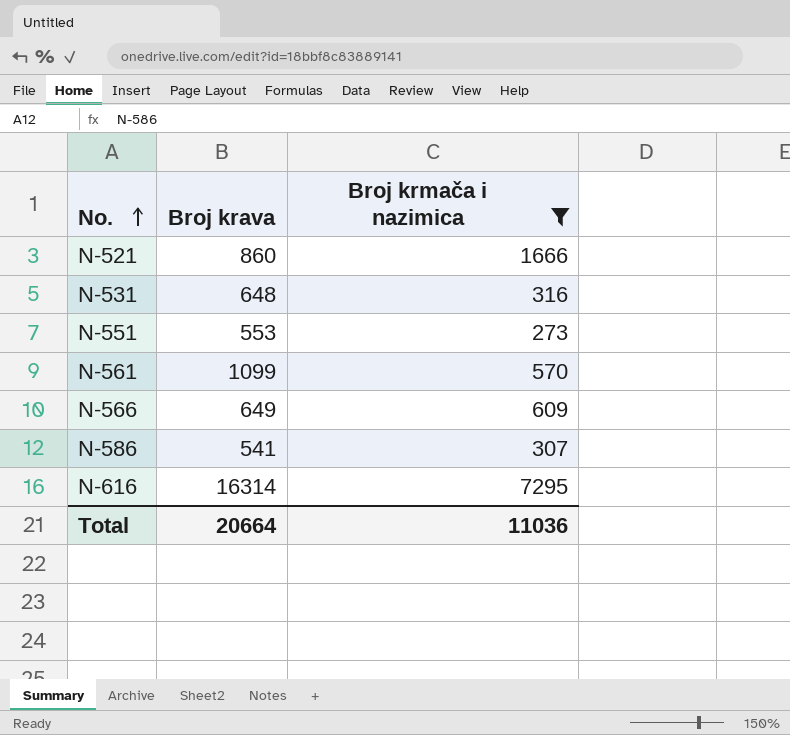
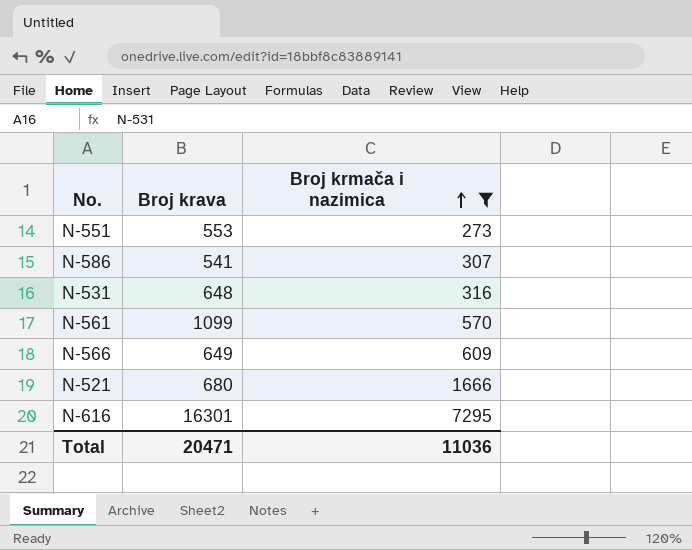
row order: No. ascending -> Broj krmača i nazimica ascending
N-521 | Broj krava: 860 -> 680
N-616 | Broj krava: 16314 -> 16301
Total | Broj krava: 20664 -> 20471

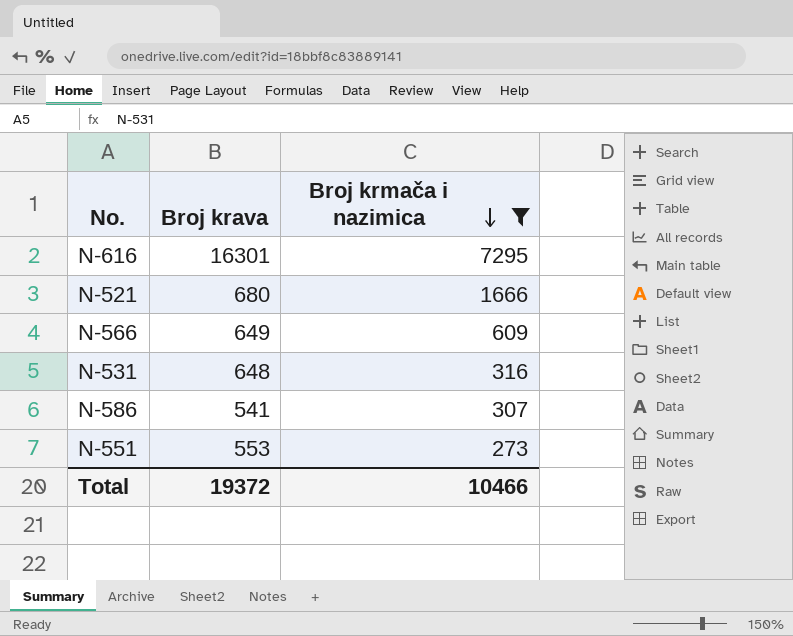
row order: Broj krmača i nazimica ascending -> Broj krmača i nazimica descending
row N-561: 1099 | 570 -> none
Total | Broj krava: 20471 -> 19372
Total | Broj krmača i nazimica: 11036 -> 10466

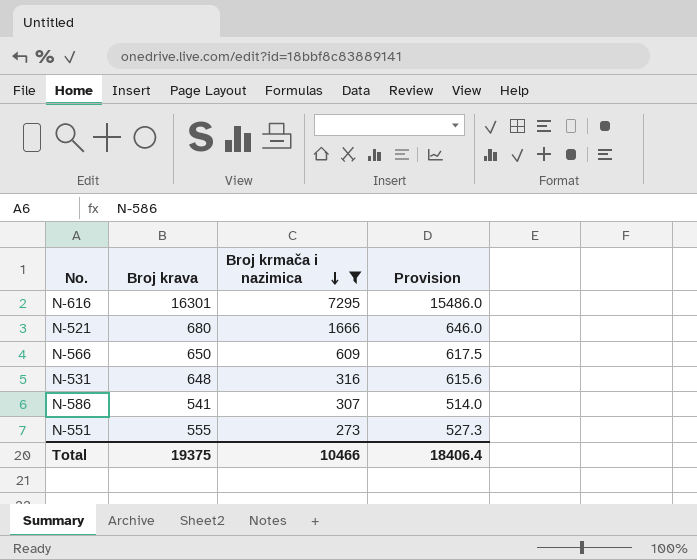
column Provision | formula: none -> [Broj krava] * 0.95
N-566 | Broj krava: 649 -> 650
N-551 | Broj krava: 553 -> 555
Total | Broj krava: 19372 -> 19375

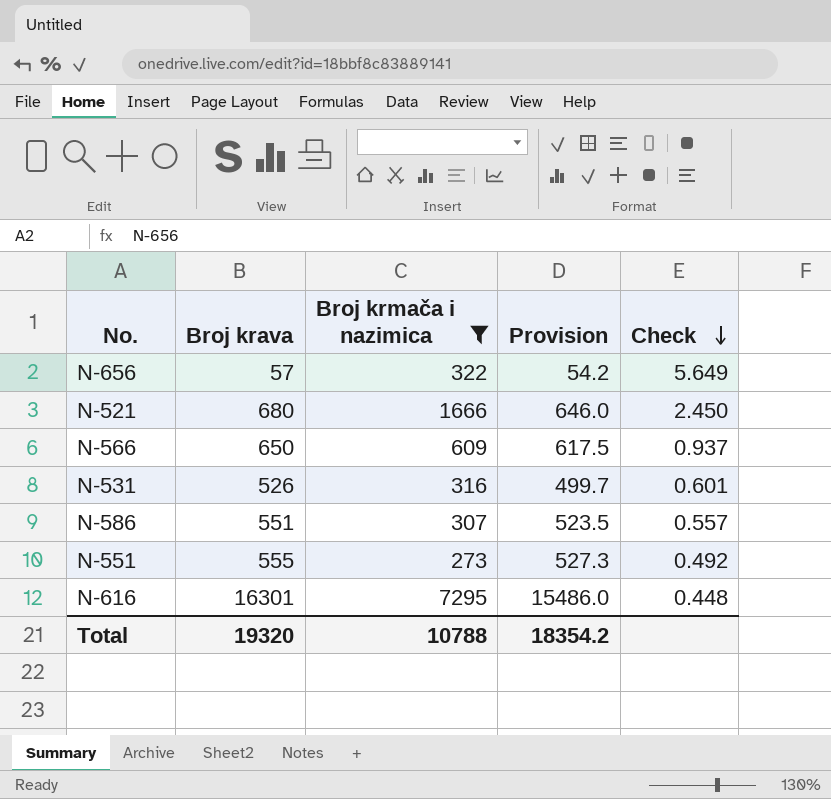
row order: Broj krmača i nazimica descending -> Check descending
column Check | formula: none -> [Broj krmača i nazimica] / [Broj krava]
row N-656: none -> 57 | 322 | 54.2 | 5.649
N-531 | Broj krava: 648 -> 526
N-531 | Provision: 615.6 -> 499.7
N-586 | Broj krava: 541 -> 551
N-586 | Provision: 514.0 -> 523.5
Total | Broj krava: 19375 -> 19320
Total | Broj krmača i nazimica: 10466 -> 10788
Total | Provision: 18406.4 -> 18354.2

